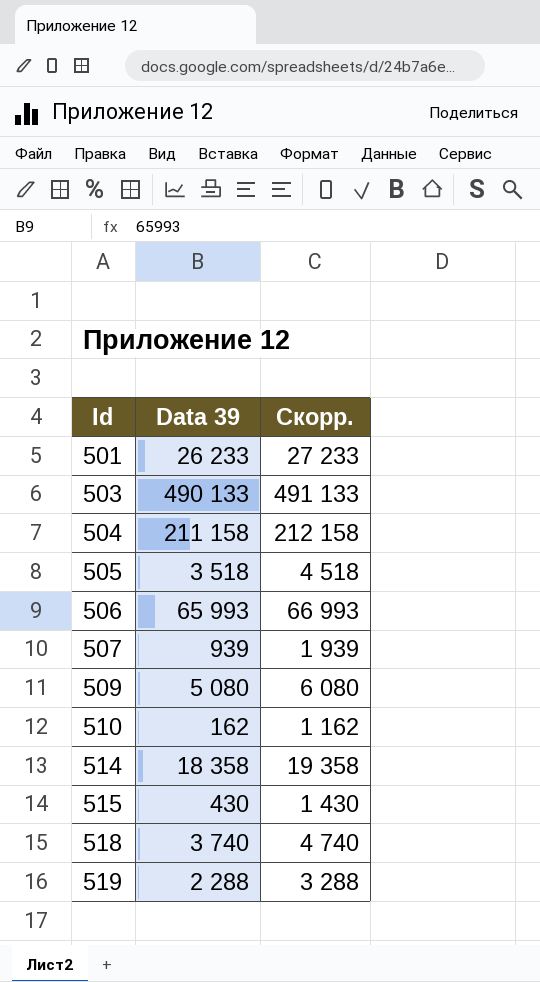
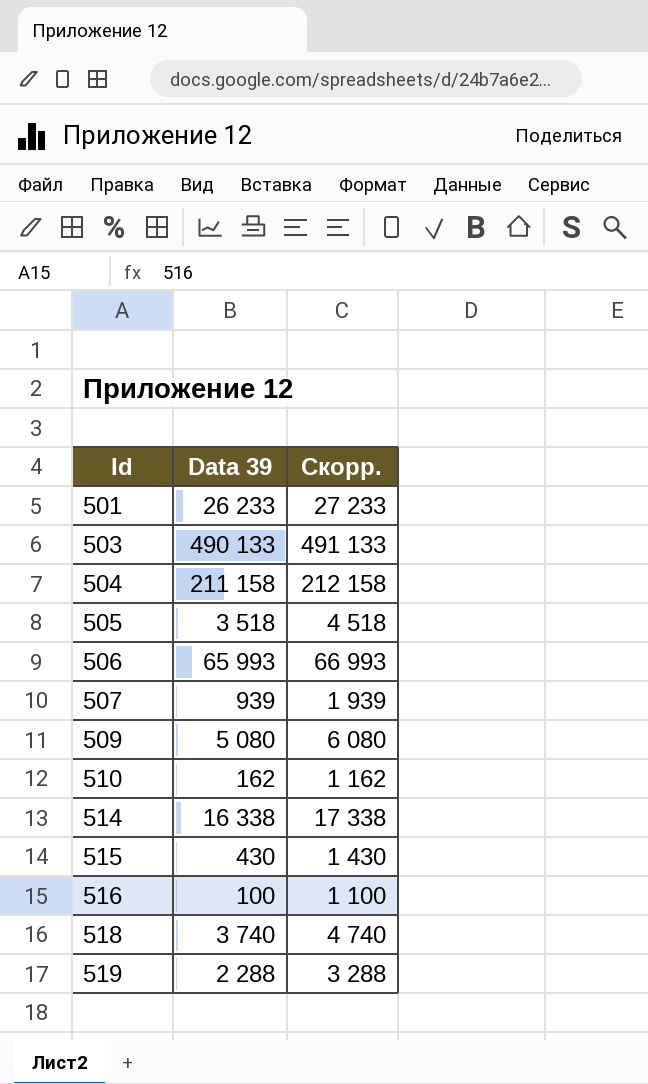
514 | Data 39: 18 358 -> 16 338
514 | Скорр.: 19 358 -> 17 338
row 516: none -> 100 | 1 100

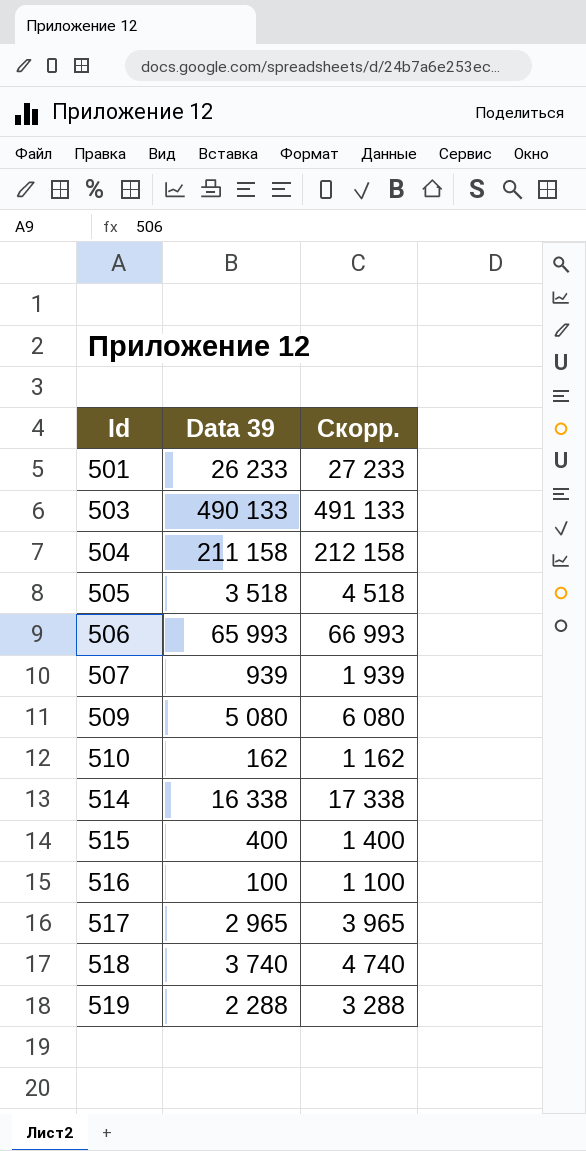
515 | Data 39: 430 -> 400
515 | Скорр.: 1 430 -> 1 400
row 517: none -> 2 965 | 3 965

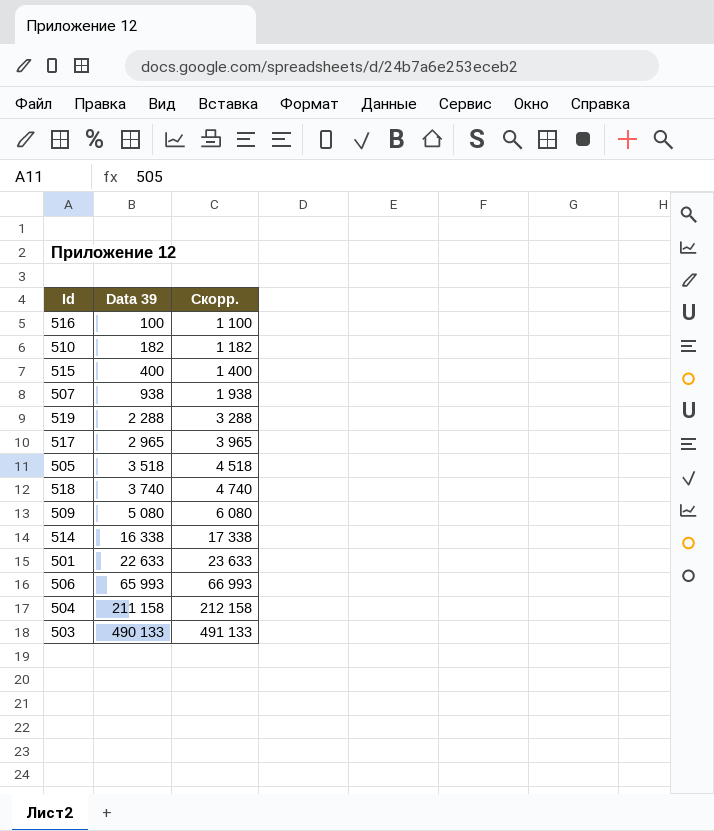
row order: Id ascending -> Data 39 ascending
510 | Data 39: 162 -> 182
510 | Скорр.: 1 162 -> 1 182
507 | Data 39: 939 -> 938
507 | Скорр.: 1 939 -> 1 938
501 | Data 39: 26 233 -> 22 633
501 | Скорр.: 27 233 -> 23 633

